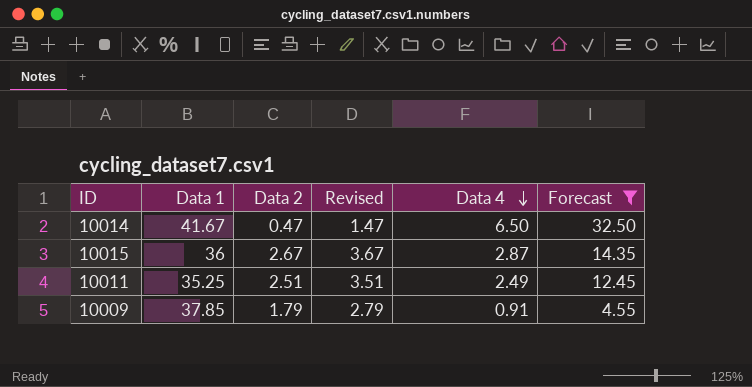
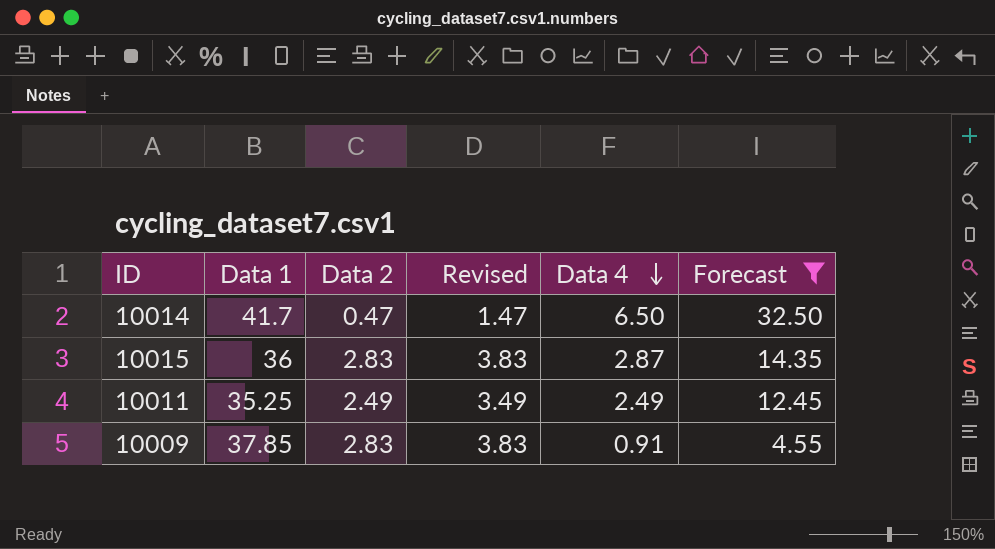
10014 | Data 1: 41.67 -> 41.7
10015 | Data 2: 2.67 -> 2.83
10015 | Revised: 3.67 -> 3.83
10011 | Data 2: 2.51 -> 2.49
10011 | Revised: 3.51 -> 3.49
10009 | Data 2: 1.79 -> 2.83
10009 | Revised: 2.79 -> 3.83

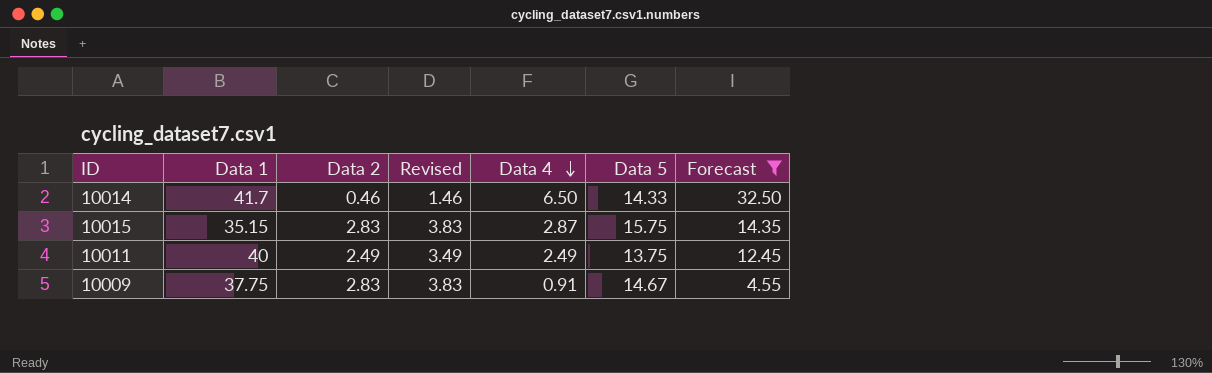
column Data 5 | position: none -> 6
10014 | Data 2: 0.47 -> 0.46
10014 | Revised: 1.47 -> 1.46
10015 | Data 1: 36 -> 35.15
10011 | Data 1: 35.25 -> 40
10009 | Data 1: 37.85 -> 37.75

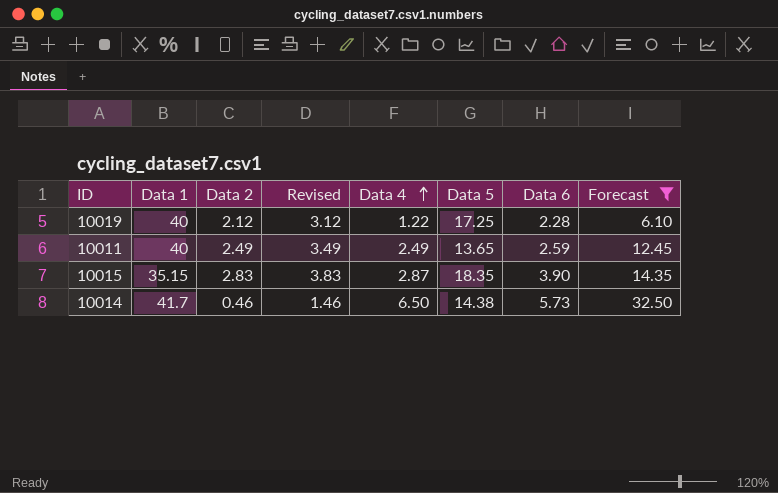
row order: Data 4 descending -> Data 4 ascending
column Data 6 | position: none -> 7
row 10009: 37.75 | 2.83 | 3.83 | 0.91 | 14.67 | 4.55 -> none
row 10019: none -> 40 | 2.12 | 3.12 | 1.22 | 17.25 | 2.28 | 6.10
10011 | Data 5: 13.75 -> 13.65
10015 | Data 5: 15.75 -> 18.35
10014 | Data 5: 14.33 -> 14.38

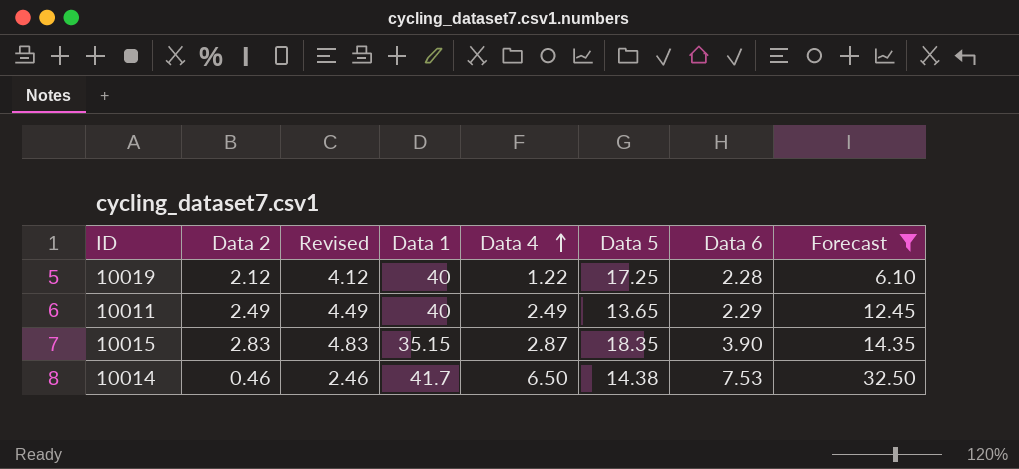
column Revised | formula: [Data 2] + 1 -> [Data 2] + 2
column Data 1 | position: 2 -> 4
10011 | Data 6: 2.59 -> 2.29
10014 | Data 6: 5.73 -> 7.53

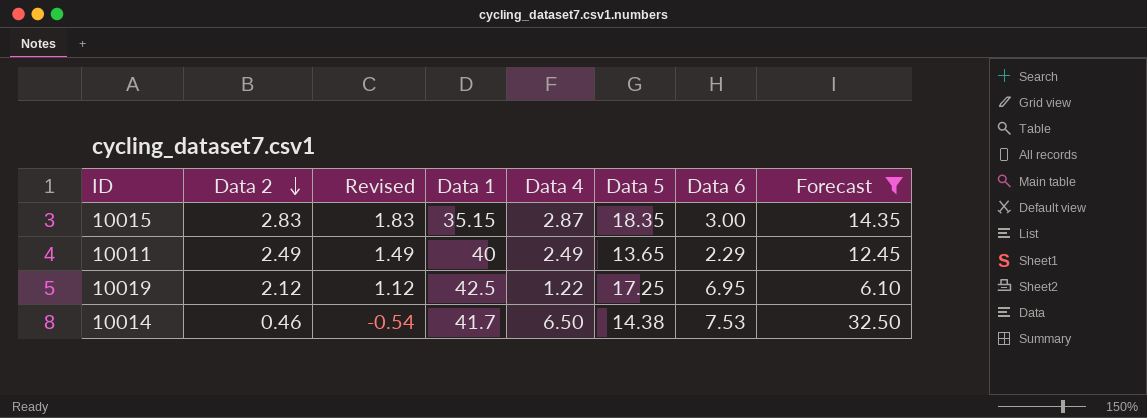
row order: Data 4 ascending -> Data 2 descending
column Revised | formula: [Data 2] + 2 -> [Data 2] - 1
10015 | Data 6: 3.90 -> 3.00
10019 | Data 1: 40 -> 42.5
10019 | Data 6: 2.28 -> 6.95

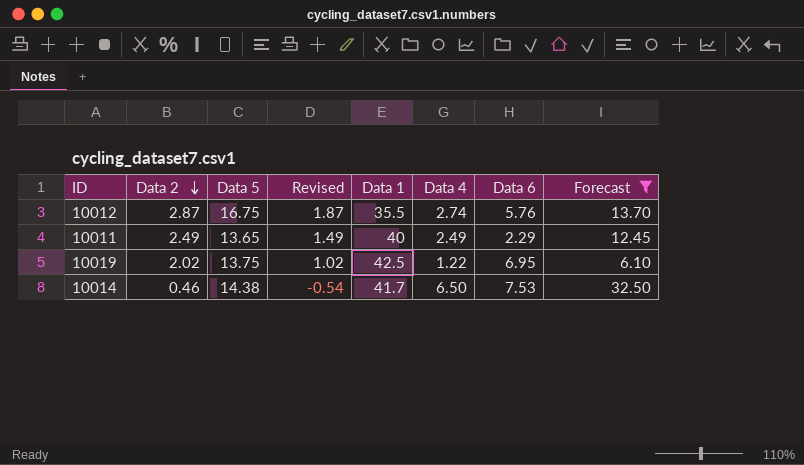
column Data 5 | position: 6 -> 3
row 10015: 2.83 | 1.83 | 35.15 | 2.87 | 18.35 | 3.00 | 14.35 -> none
row 10012: none -> 2.87 | 16.75 | 1.87 | 35.5 | 2.74 | 5.76 | 13.70
10019 | Data 2: 2.12 -> 2.02
10019 | Data 5: 17.25 -> 13.75
10019 | Revised: 1.12 -> 1.02

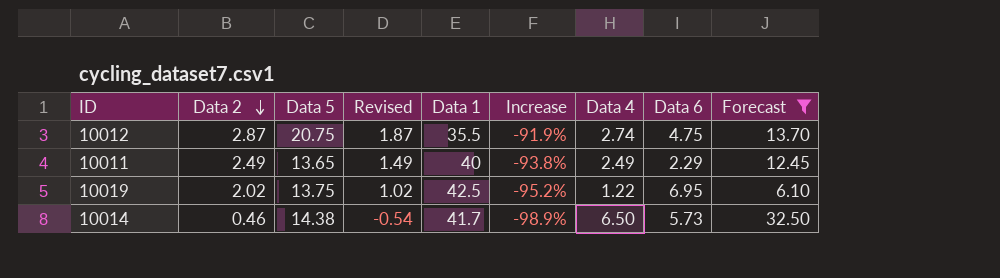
column Increase | formula: none -> ([Data 2] - [Data 1]) / [Data 1]
10012 | Data 5: 16.75 -> 20.75
10012 | Data 6: 5.76 -> 4.75
10014 | Data 6: 7.53 -> 5.73

